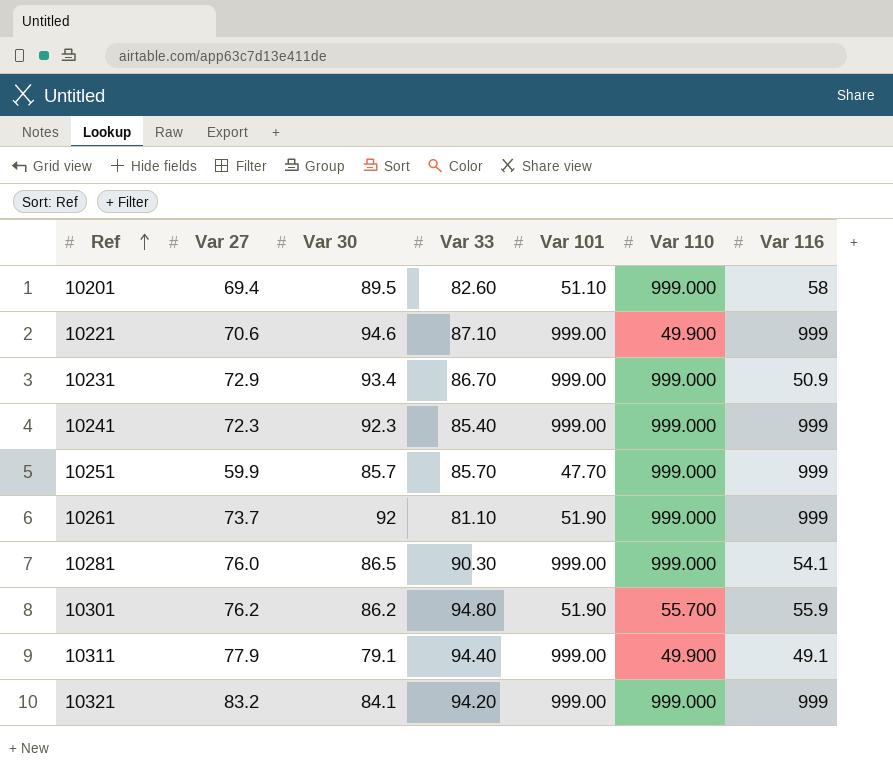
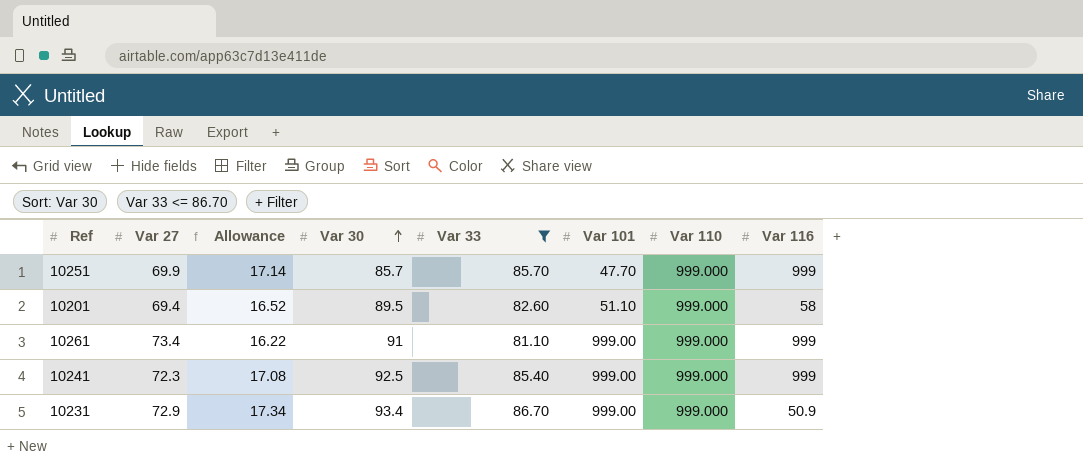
filter: none -> Var 33 <= 86.70
row order: Ref ascending -> Var 30 ascending
column Allowance | formula: none -> [Var 33] * 0.2
10251 | Var 27: 59.9 -> 69.9
10261 | Var 27: 73.7 -> 73.4
10261 | Var 30: 92 -> 91
10261 | Var 101: 51.90 -> 999.00
10241 | Var 30: 92.3 -> 92.5

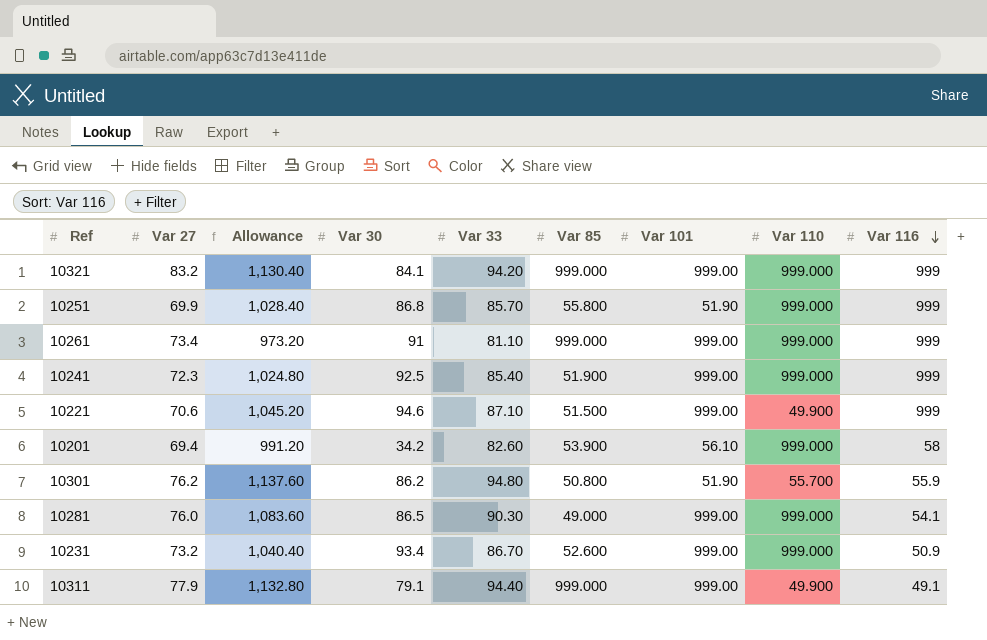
filter: Var 33 <= 86.70 -> none
row order: Var 30 ascending -> Var 116 descending
column Allowance | formula: [Var 33] * 0.2 -> [Var 33] * 12
column Var 85 | position: none -> 6
10251 | Var 30: 85.7 -> 86.8
10251 | Var 101: 47.70 -> 51.90
10201 | Var 30: 89.5 -> 34.2
10201 | Var 101: 51.10 -> 56.10
10231 | Var 27: 72.9 -> 73.2

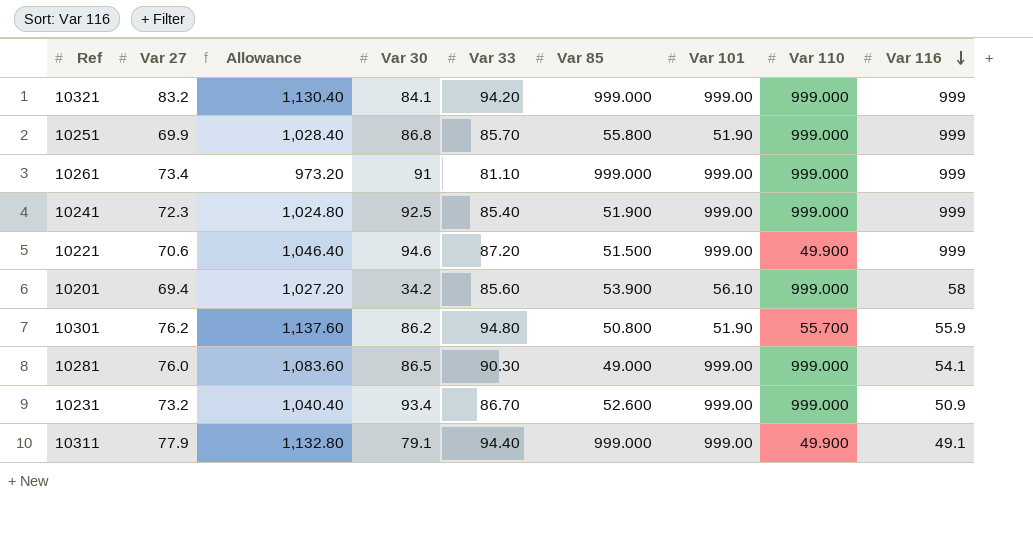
10221 | Allowance: 1,045.20 -> 1,046.40
10221 | Var 33: 87.10 -> 87.20
10201 | Allowance: 991.20 -> 1,027.20
10201 | Var 33: 82.60 -> 85.60

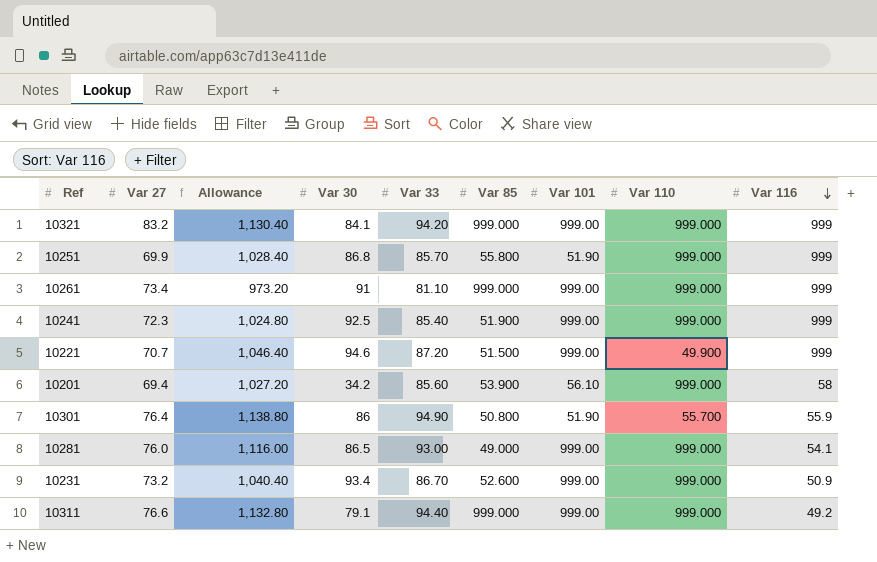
10221 | Var 27: 70.6 -> 70.7
10301 | Var 27: 76.2 -> 76.4
10301 | Allowance: 1,137.60 -> 1,138.80
10301 | Var 30: 86.2 -> 86
10301 | Var 33: 94.80 -> 94.90
10281 | Allowance: 1,083.60 -> 1,116.00
10281 | Var 33: 90.30 -> 93.00
10311 | Var 27: 77.9 -> 76.6
10311 | Var 110: 49.900 -> 999.000
10311 | Var 116: 49.1 -> 49.2

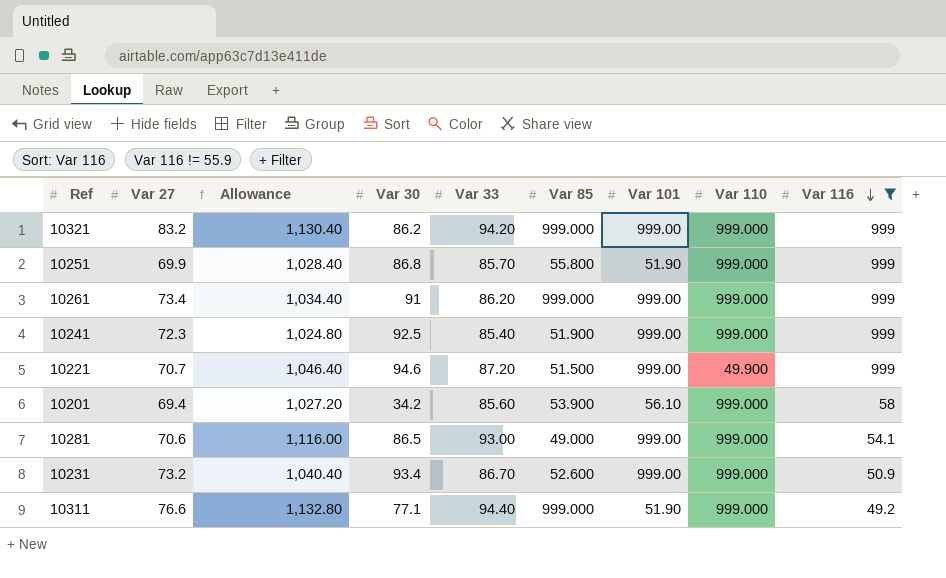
filter: none -> Var 116 != 55.9
10321 | Var 30: 84.1 -> 86.2
10261 | Allowance: 973.20 -> 1,034.40
10261 | Var 33: 81.10 -> 86.20
10281 | Var 27: 76.0 -> 70.6
10311 | Var 30: 79.1 -> 77.1
10311 | Var 101: 999.00 -> 51.90

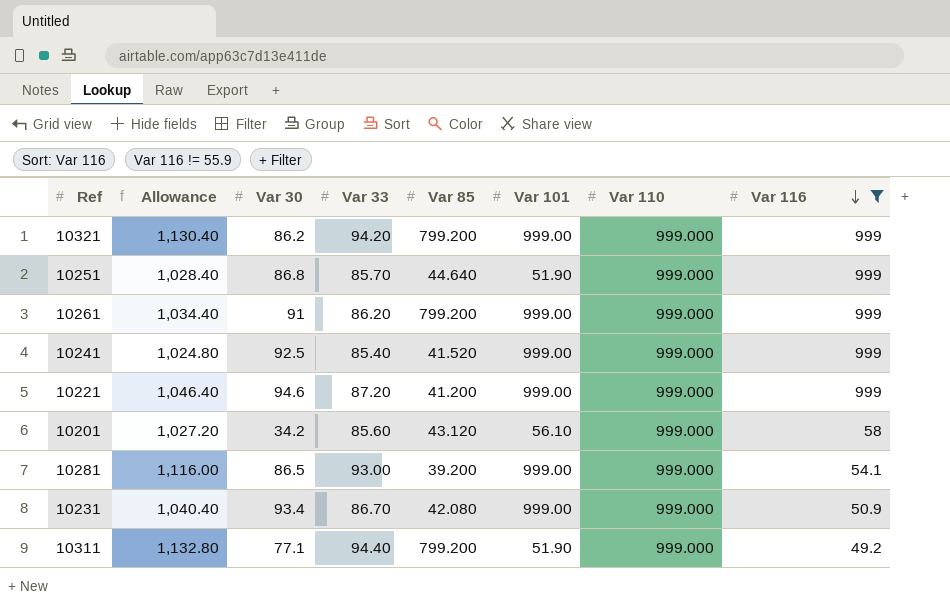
column Var 27 | position: 2 -> none
10321 | Var 85: 999.000 -> 799.200
10251 | Var 85: 55.800 -> 44.640
10261 | Var 85: 999.000 -> 799.200
10241 | Var 85: 51.900 -> 41.520
10221 | Var 85: 51.500 -> 41.200
10221 | Var 110: 49.900 -> 999.000
10201 | Var 85: 53.900 -> 43.120
10281 | Var 85: 49.000 -> 39.200
10231 | Var 85: 52.600 -> 42.080
10311 | Var 85: 999.000 -> 799.200

